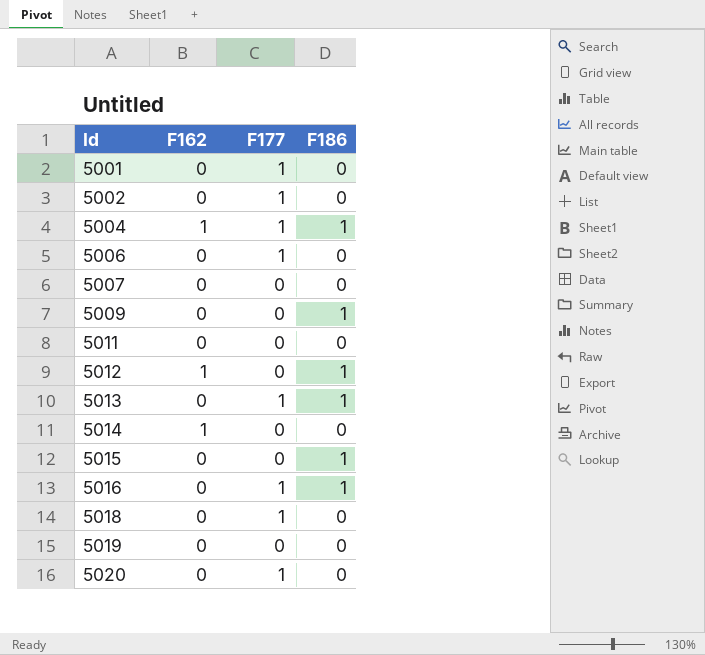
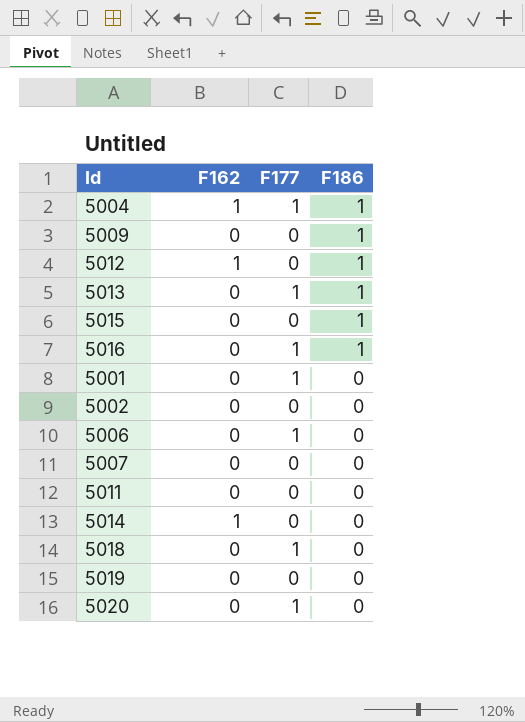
row order: Id ascending -> F186 descending
5002 | F177: 1 -> 0

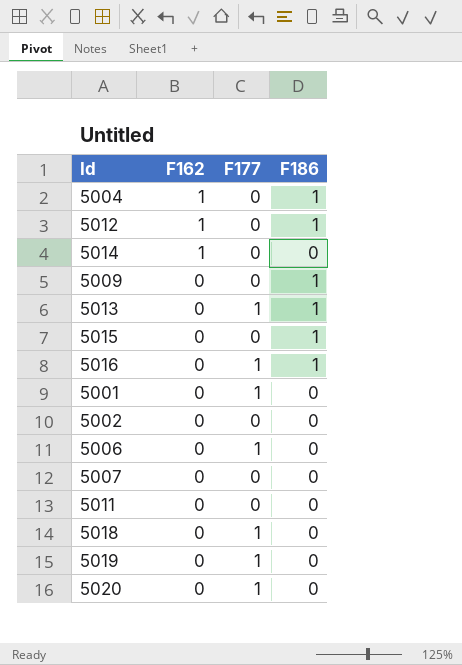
row order: F186 descending -> F162 descending
5004 | F177: 1 -> 0
5019 | F177: 0 -> 1

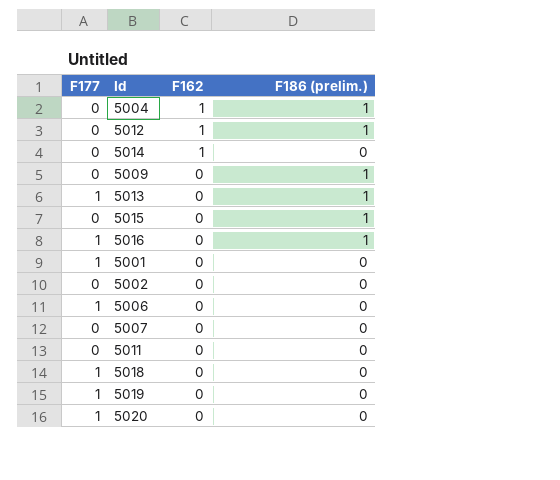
column F177 | position: 3 -> 1
column name: F186 -> F186 (prelim.)

